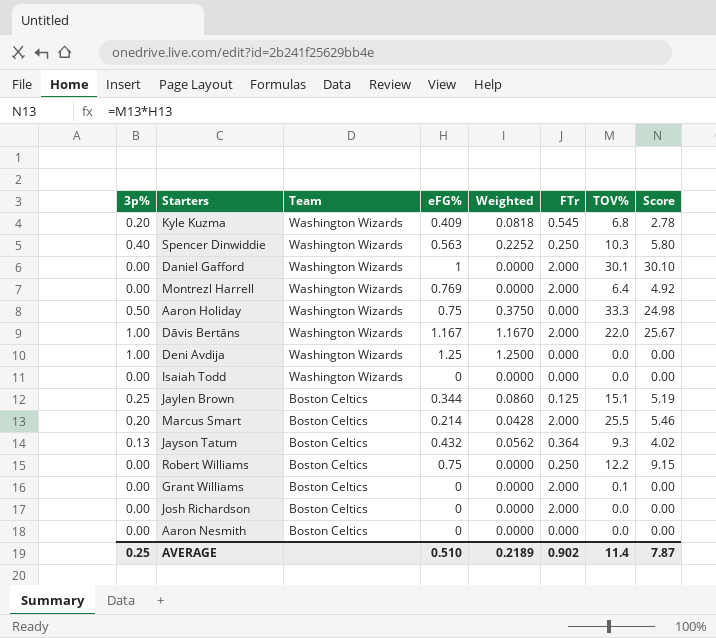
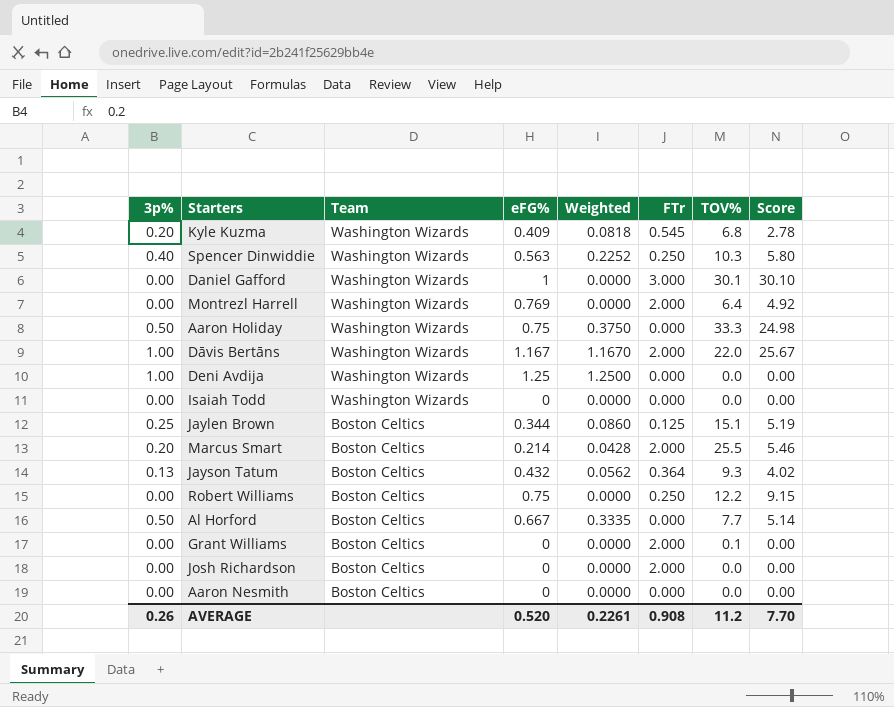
Daniel Gafford | FTr: 2.000 -> 3.000
row Al Horford: none -> 0.50 | Boston Celtics | 0.667 | 0.3335 | 0.000 | 7.7 | 5.14
AVERAGE | 3p%: 0.25 -> 0.26
AVERAGE | eFG%: 0.510 -> 0.520
AVERAGE | Weighted: 0.2189 -> 0.2261
AVERAGE | FTr: 0.902 -> 0.908
AVERAGE | TOV%: 11.4 -> 11.2
AVERAGE | Score: 7.87 -> 7.70

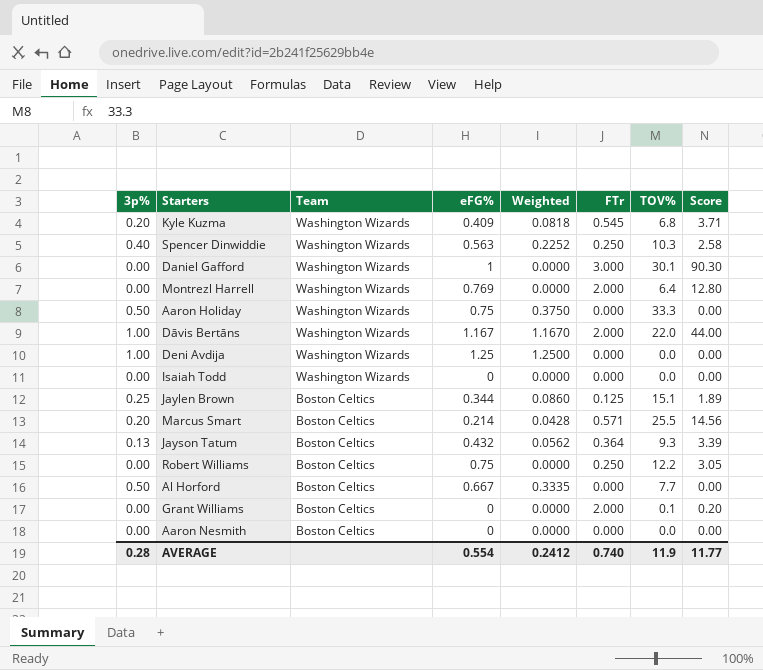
column Score | formula: [eFG%] * [TOV%] -> [FTr] * [TOV%]
row Josh Richardson: 0.00 | Boston Celtics | 0 | 0.0000 | 2.000 | 0.0 | 0.00 -> none
Marcus Smart | FTr: 2.000 -> 0.571
AVERAGE | 3p%: 0.26 -> 0.28
AVERAGE | eFG%: 0.520 -> 0.554
AVERAGE | Weighted: 0.2261 -> 0.2412
AVERAGE | FTr: 0.908 -> 0.740
AVERAGE | TOV%: 11.2 -> 11.9
AVERAGE | Score: 7.70 -> 11.77

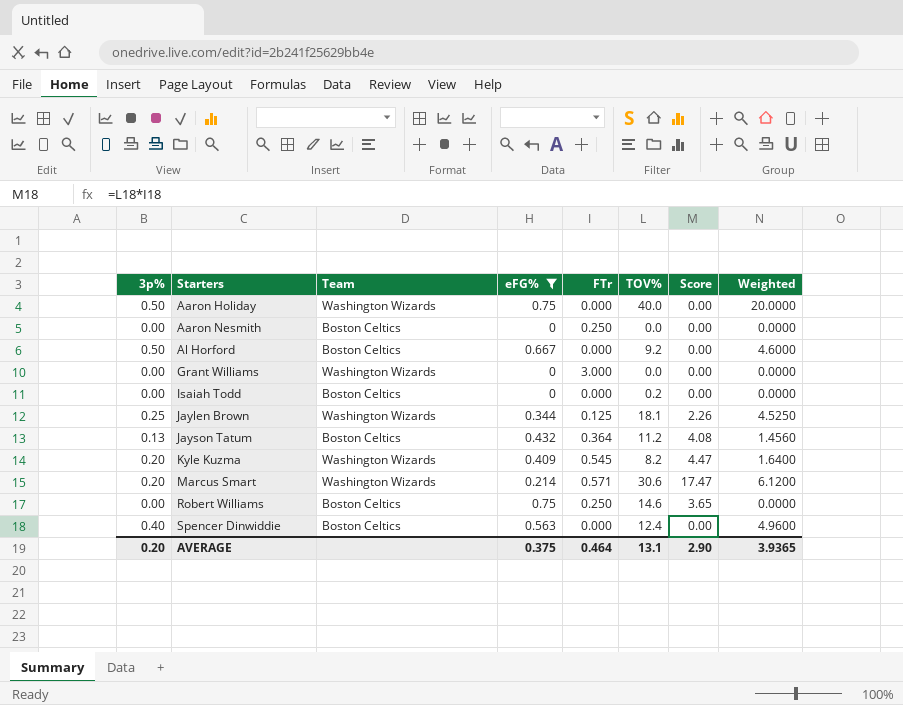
filter: none -> eFG% <= 0.75
row order: Team descending -> Starters ascending
column Weighted | formula: [3p%] * [eFG%] -> [3p%] * [TOV%]
column Weighted | position: 5 -> 8
Aaron Holiday | TOV%: 33.3 -> 40.0
Aaron Nesmith | FTr: 0.000 -> 0.250
Al Horford | TOV%: 7.7 -> 9.2
Grant Williams | Team: Boston Celtics -> Washington Wizards
Grant Williams | FTr: 2.000 -> 3.000
Grant Williams | TOV%: 0.1 -> 0.0
Grant Williams | Score: 0.20 -> 0.00
Isaiah Todd | Team: Washington Wizards -> Boston Celtics
Isaiah Todd | TOV%: 0.0 -> 0.2
Jaylen Brown | Team: Boston Celtics -> Washington Wizards
Jaylen Brown | TOV%: 15.1 -> 18.1
Jaylen Brown | Score: 1.89 -> 2.26
Jayson Tatum | TOV%: 9.3 -> 11.2
Jayson Tatum | Score: 3.39 -> 4.08
Kyle Kuzma | TOV%: 6.8 -> 8.2
Kyle Kuzma | Score: 3.71 -> 4.47
Marcus Smart | Team: Boston Celtics -> Washington Wizards
Marcus Smart | TOV%: 25.5 -> 30.6
Marcus Smart | Score: 14.56 -> 17.47
Robert Williams | TOV%: 12.2 -> 14.6
Robert Williams | Score: 3.05 -> 3.65
Spencer Dinwiddie | Team: Washington Wizards -> Boston Celtics
Spencer Dinwiddie | FTr: 0.250 -> 0.000
Spencer Dinwiddie | TOV%: 10.3 -> 12.4
Spencer Dinwiddie | Score: 2.58 -> 0.00
AVERAGE | 3p%: 0.28 -> 0.20
AVERAGE | eFG%: 0.554 -> 0.375
AVERAGE | FTr: 0.740 -> 0.464
AVERAGE | TOV%: 11.9 -> 13.1
AVERAGE | Score: 11.77 -> 2.90
AVERAGE | Weighted: 0.2412 -> 3.9365

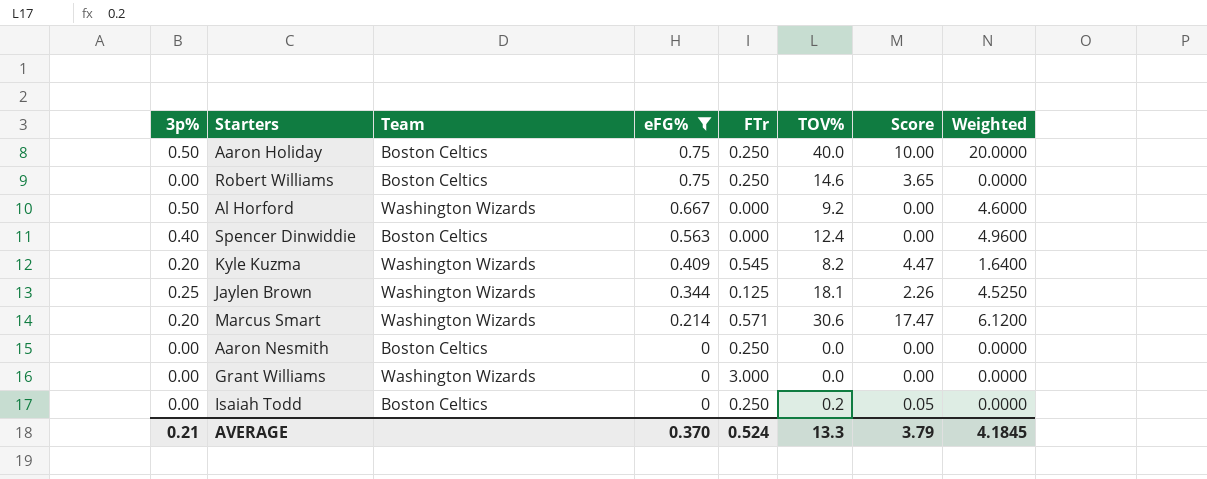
row order: Starters ascending -> eFG% descending
row Jayson Tatum: 0.13 | Boston Celtics | 0.432 | 0.364 | 11.2 | 4.08 | 1.4560 -> none
Aaron Holiday | Team: Washington Wizards -> Boston Celtics
Aaron Holiday | FTr: 0.000 -> 0.250
Aaron Holiday | Score: 0.00 -> 10.00
Al Horford | Team: Boston Celtics -> Washington Wizards
Isaiah Todd | FTr: 0.000 -> 0.250
Isaiah Todd | Score: 0.00 -> 0.05
AVERAGE | 3p%: 0.20 -> 0.21
AVERAGE | eFG%: 0.375 -> 0.370
AVERAGE | FTr: 0.464 -> 0.524
AVERAGE | TOV%: 13.1 -> 13.3
AVERAGE | Score: 2.90 -> 3.79
AVERAGE | Weighted: 3.9365 -> 4.1845

